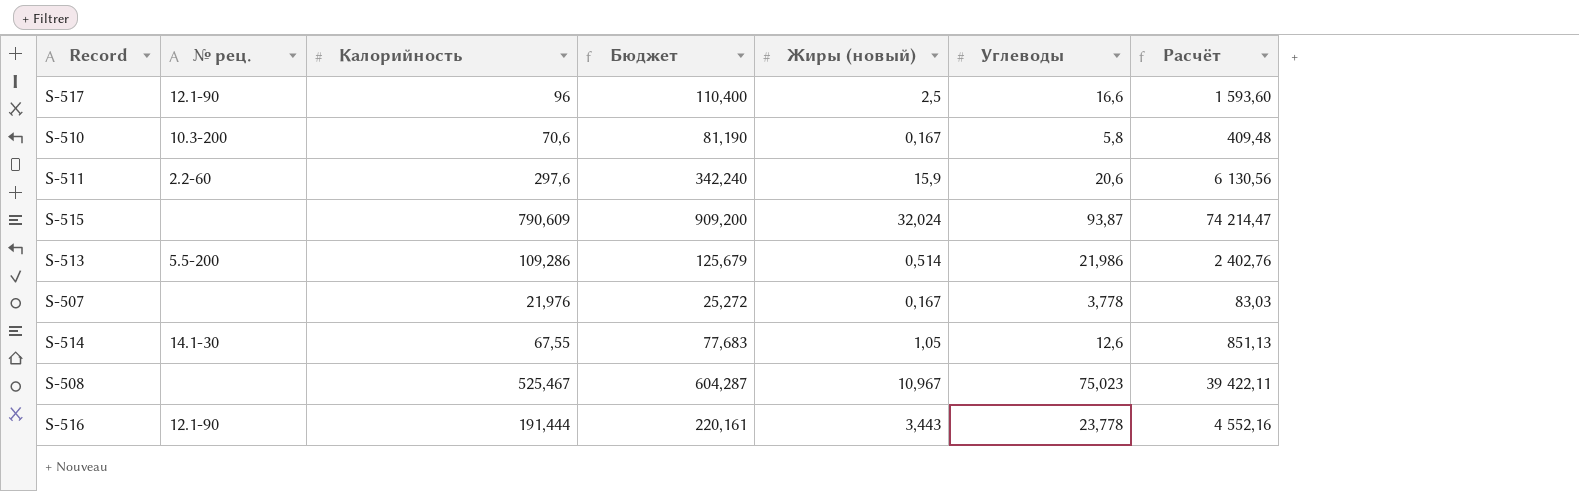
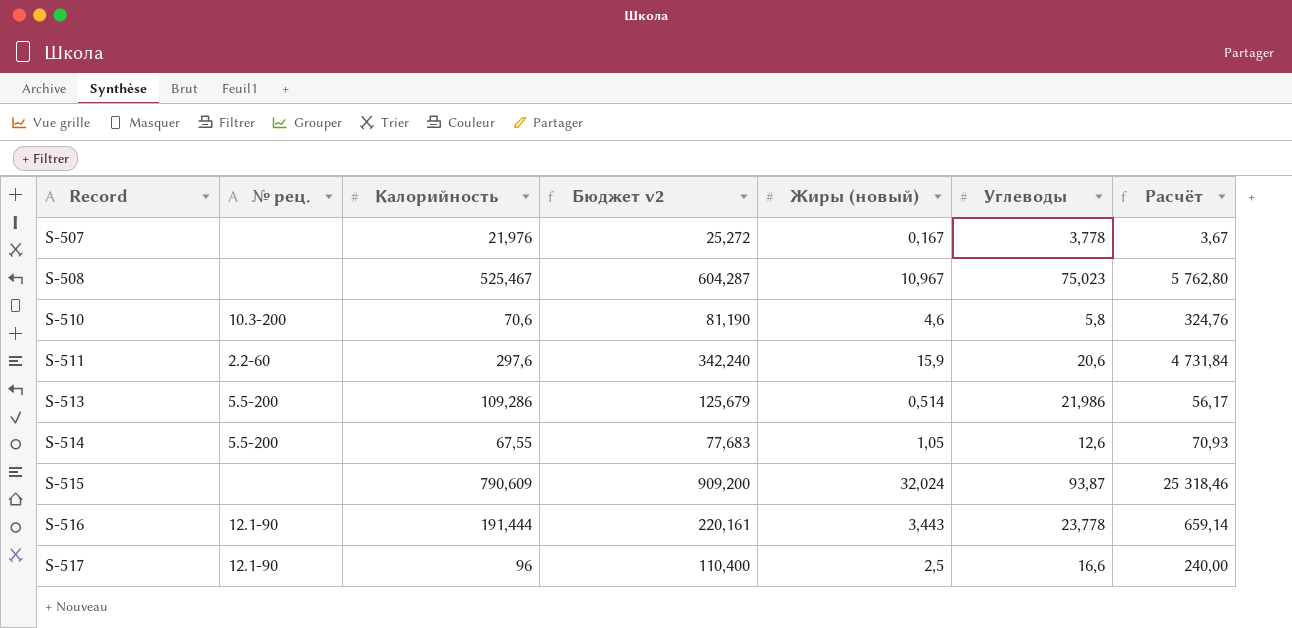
row order: none -> Record ascending
column name: Бюджет -> Бюджет v2
column Расчёт | formula: [Калорийность] * [Углеводы] -> [Калорийность] * [Жиры (новый)]
S-510 | Жиры (новый): 0,167 -> 4,6
S-514 | № рец.: 14.1-30 -> 5.5-200

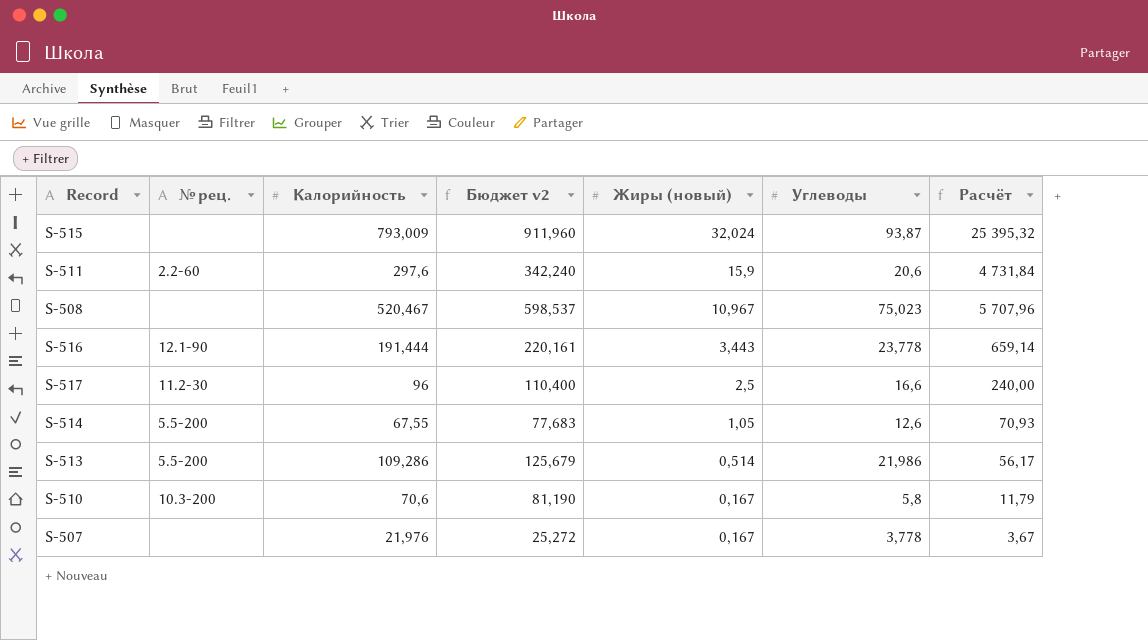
row order: Record ascending -> Жиры (новый) descending
S-515 | Калорийность: 790,609 -> 793,009
S-515 | Бюджет v2: 909,200 -> 911,960
S-515 | Расчёт: 25 318,46 -> 25 395,32
S-508 | Калорийность: 525,467 -> 520,467
S-508 | Бюджет v2: 604,287 -> 598,537
S-508 | Расчёт: 5 762,80 -> 5 707,96
S-517 | № рец.: 12.1-90 -> 11.2-30
S-510 | Жиры (новый): 4,6 -> 0,167
S-510 | Расчёт: 324,76 -> 11,79

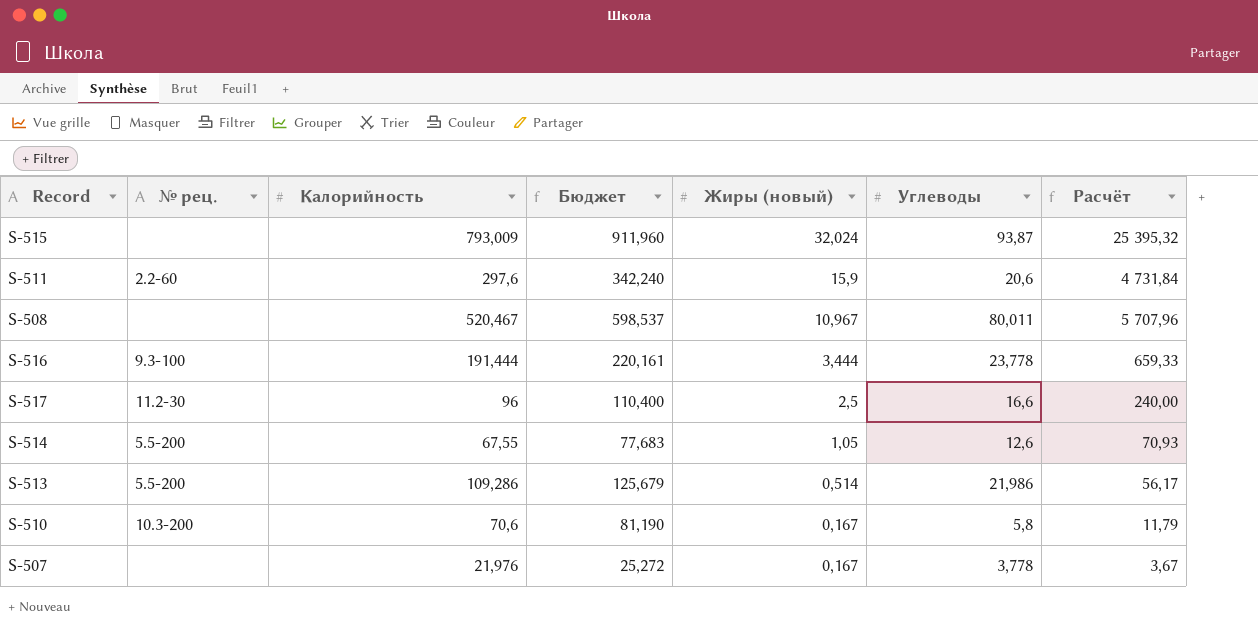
column name: Бюджет v2 -> Бюджет
S-508 | Углеводы: 75,023 -> 80,011
S-516 | № рец.: 12.1-90 -> 9.3-100
S-516 | Жиры (новый): 3,443 -> 3,444
S-516 | Расчёт: 659,14 -> 659,33

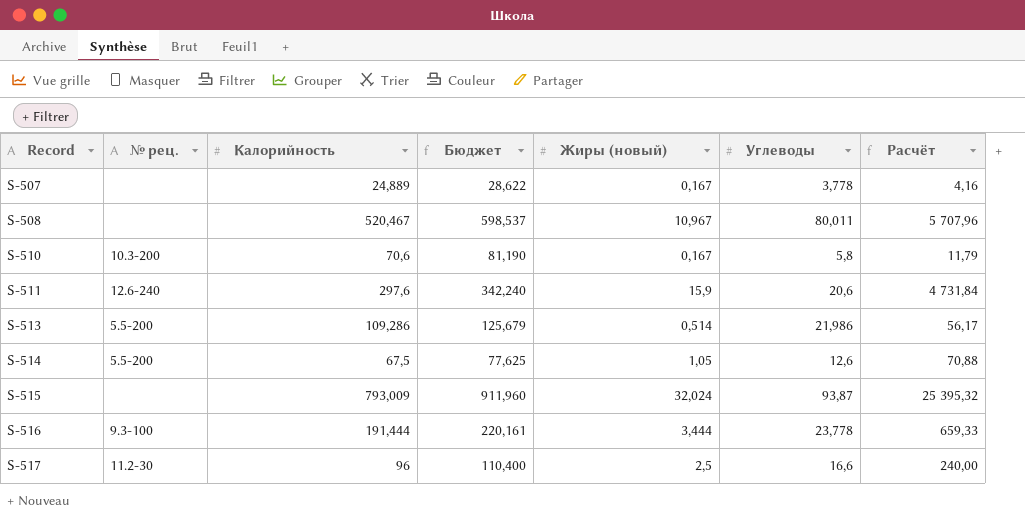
row order: Жиры (новый) descending -> Record ascending
S-507 | Калорийность: 21,976 -> 24,889
S-507 | Бюджет: 25,272 -> 28,622
S-507 | Расчёт: 3,67 -> 4,16
S-511 | № рец.: 2.2-60 -> 12.6-240
S-514 | Калорийность: 67,55 -> 67,5
S-514 | Бюджет: 77,683 -> 77,625
S-514 | Расчёт: 70,93 -> 70,88

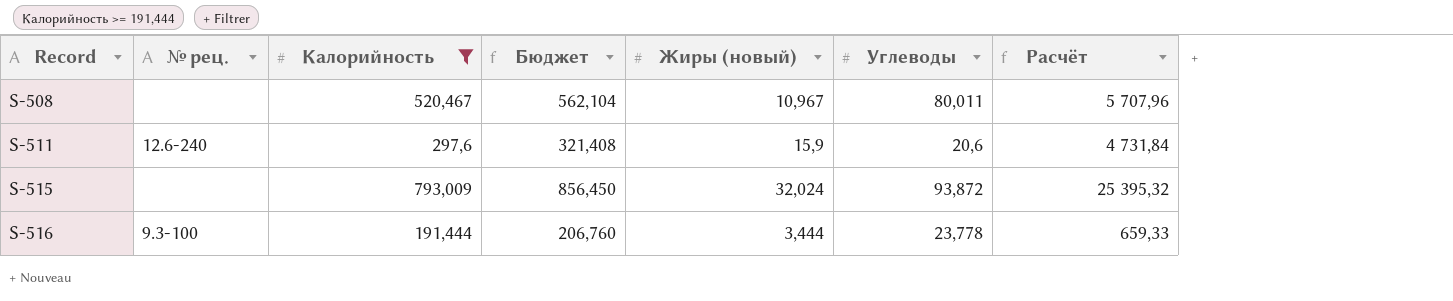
filter: none -> Калорийность >= 191,444
column Бюджет | formula: [Калорийность] * 1,15 -> [Калорийность] * 1,08
S-515 | Углеводы: 93,87 -> 93,872

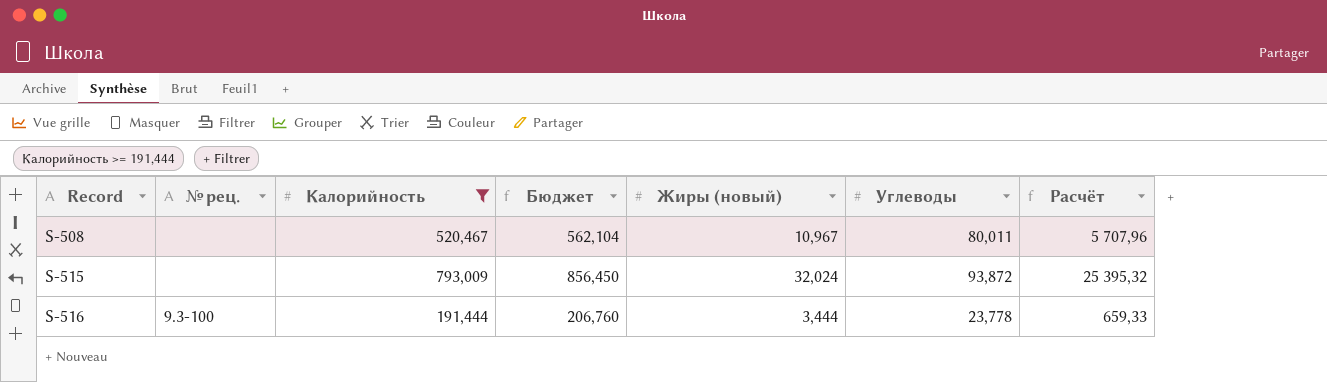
row S-511: 12.6-240 | 297,6 | 321,408 | 15,9 | 20,6 | 4 731,84 -> none

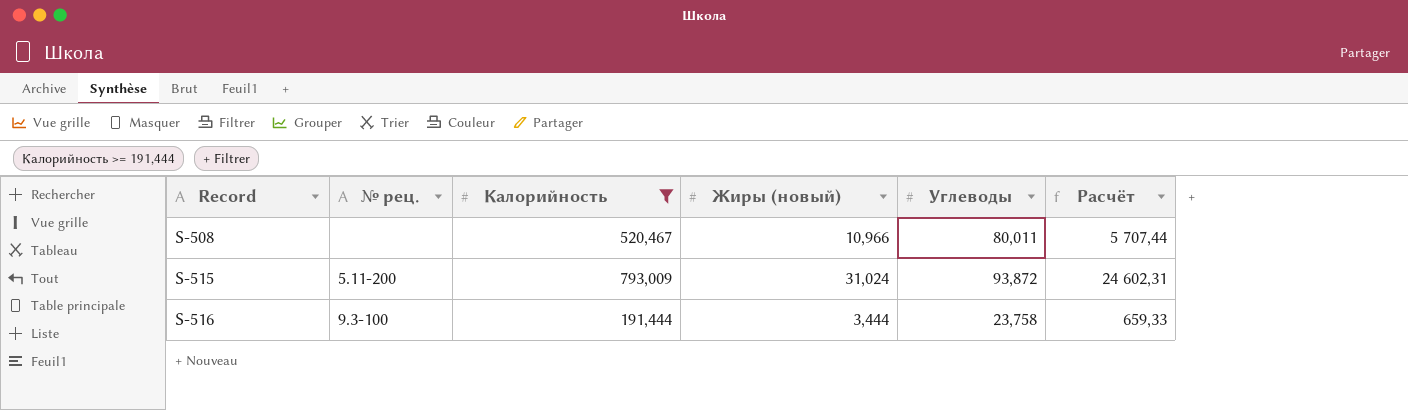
column Бюджет | formula: [Калорийность] * 1,08 -> none
S-508 | Жиры (новый): 10,967 -> 10,966
S-508 | Расчёт: 5 707,96 -> 5 707,44
S-515 | № рец.: none -> 5.11-200
S-515 | Жиры (новый): 32,024 -> 31,024
S-515 | Расчёт: 25 395,32 -> 24 602,31
S-516 | Углеводы: 23,778 -> 23,758

